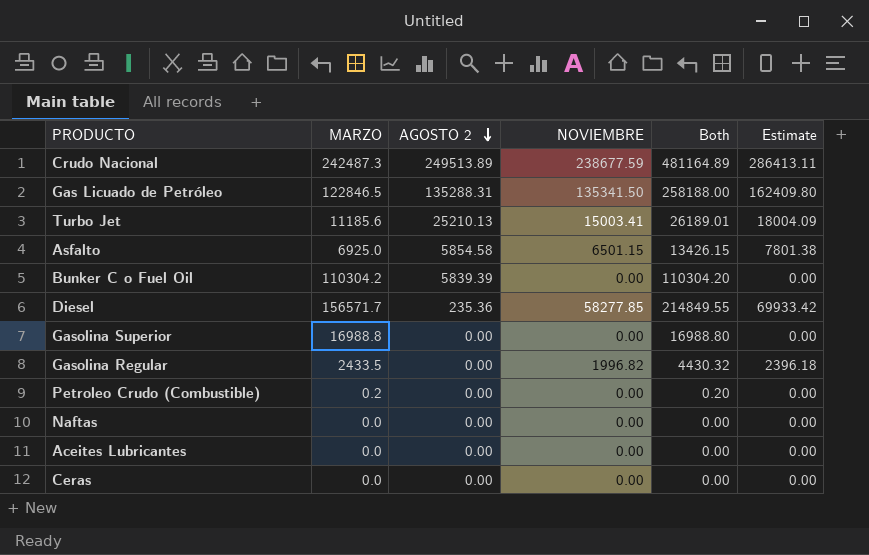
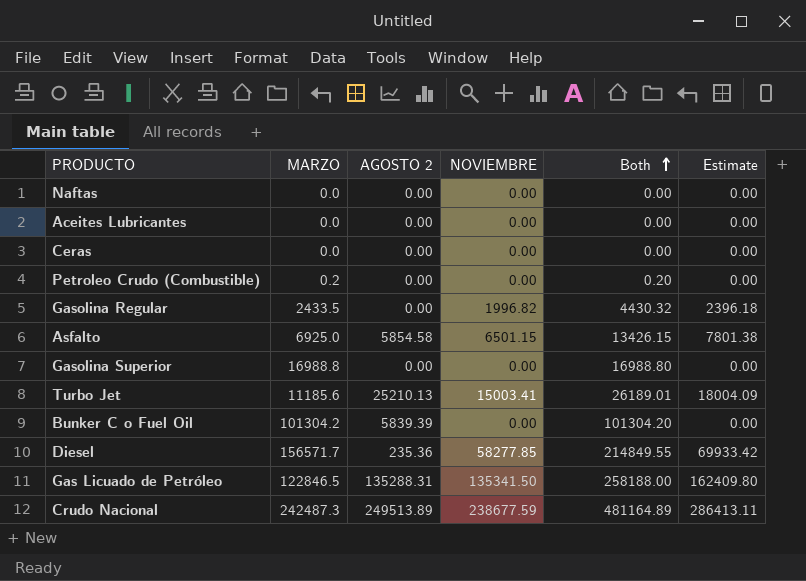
row order: AGOSTO 2 descending -> Both ascending
Bunker C o Fuel Oil | MARZO: 110304.2 -> 101304.2
Bunker C o Fuel Oil | Both: 110304.20 -> 101304.20

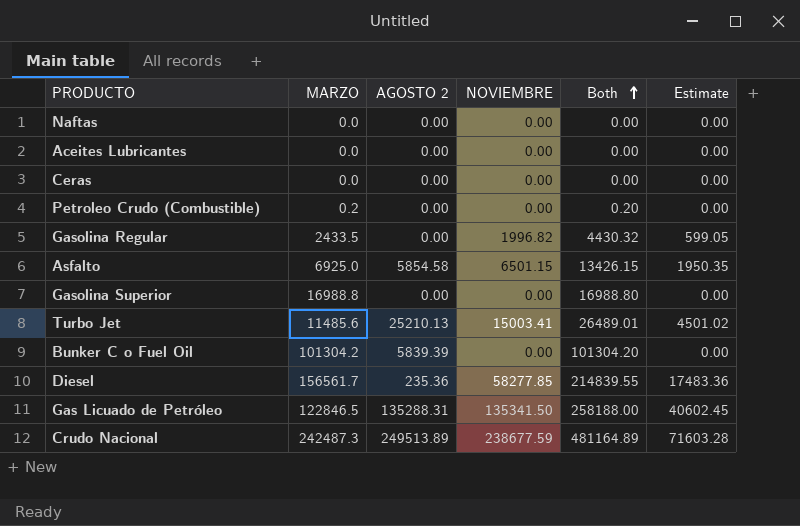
column Estimate | formula: [NOVIEMBRE] * 1.2 -> [NOVIEMBRE] * 0.3
Turbo Jet | MARZO: 11185.6 -> 11485.6
Turbo Jet | Both: 26189.01 -> 26489.01
Diesel | MARZO: 156571.7 -> 156561.7
Diesel | Both: 214849.55 -> 214839.55

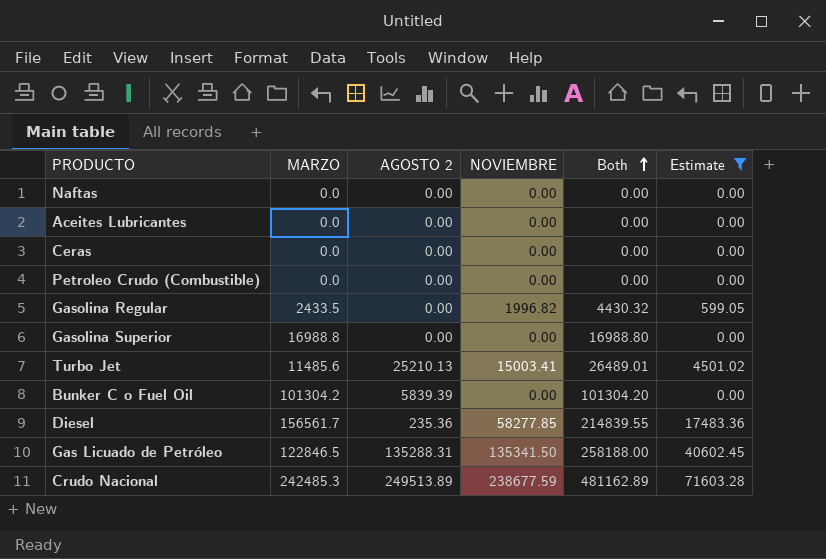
filter: none -> Estimate != 1950.35
Petroleo Crudo (Combustible) | MARZO: 0.2 -> 0.0
Petroleo Crudo (Combustible) | Both: 0.20 -> 0.00
Crudo Nacional | MARZO: 242487.3 -> 242485.3
Crudo Nacional | Both: 481164.89 -> 481162.89

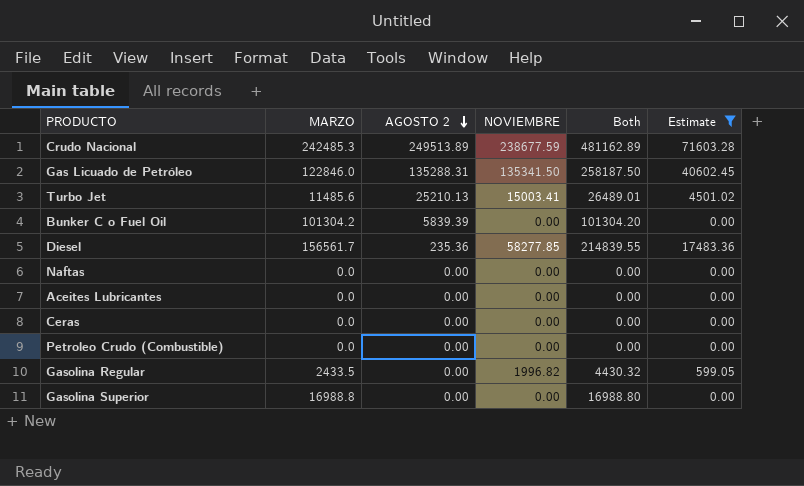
row order: Both ascending -> AGOSTO 2 descending
Gas Licuado de Petróleo | MARZO: 122846.5 -> 122846.0
Gas Licuado de Petróleo | Both: 258188.00 -> 258187.50

